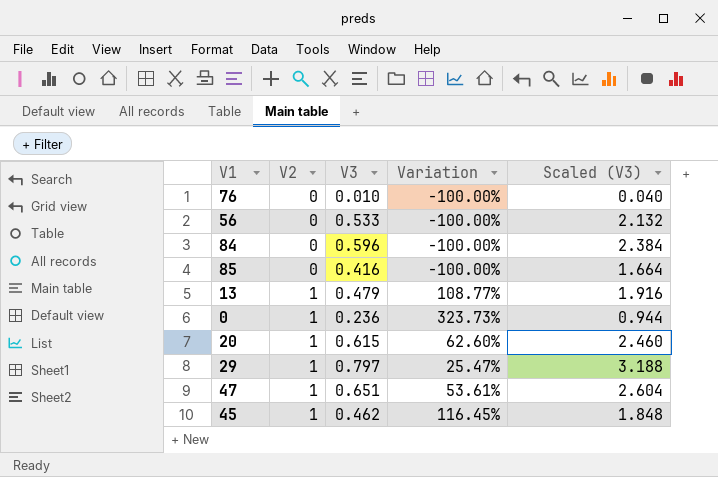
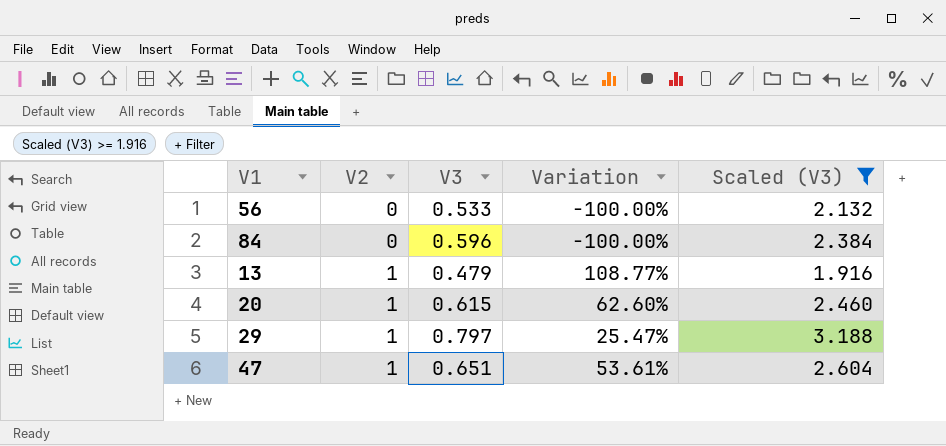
filter: none -> Scaled (V3) >= 1.916

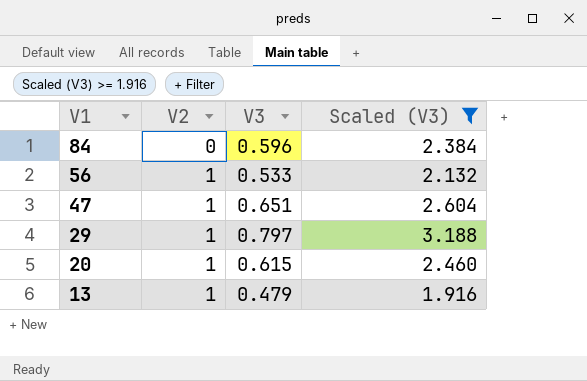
row order: V2 ascending -> V1 descending
column Variation | formula: ([V2] - [V3]) / [V3] -> none
56 | V2: 0 -> 1

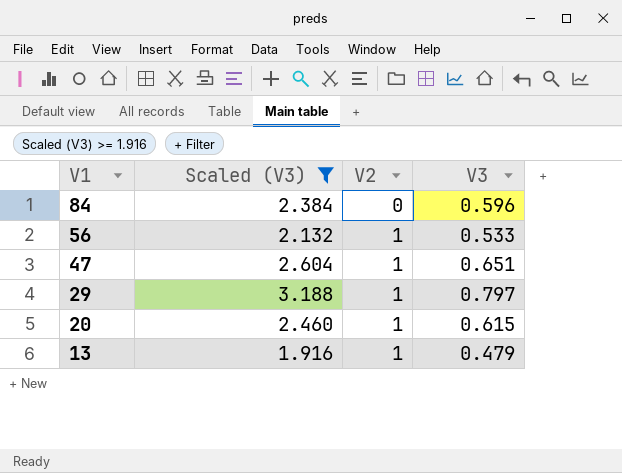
column Scaled (V3) | position: 4 -> 2

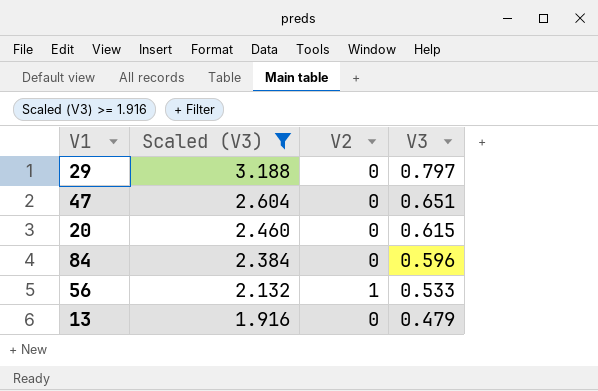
row order: V1 descending -> Scaled (V3) descending
29 | V2: 1 -> 0
47 | V2: 1 -> 0
20 | V2: 1 -> 0
13 | V2: 1 -> 0

